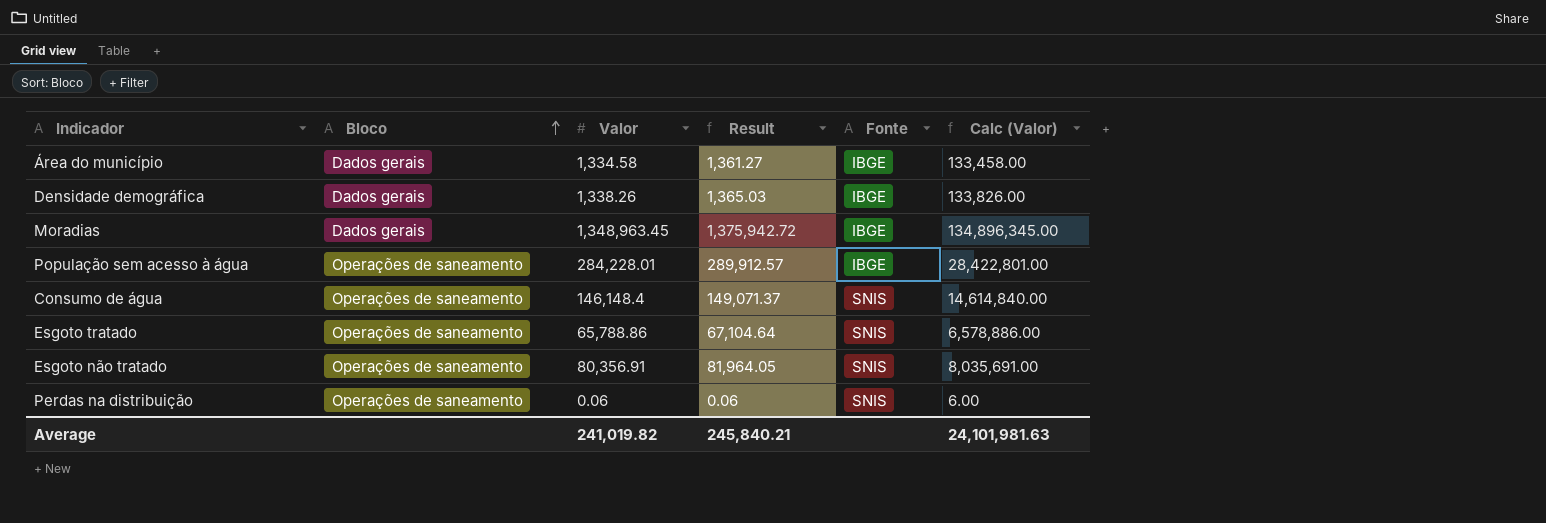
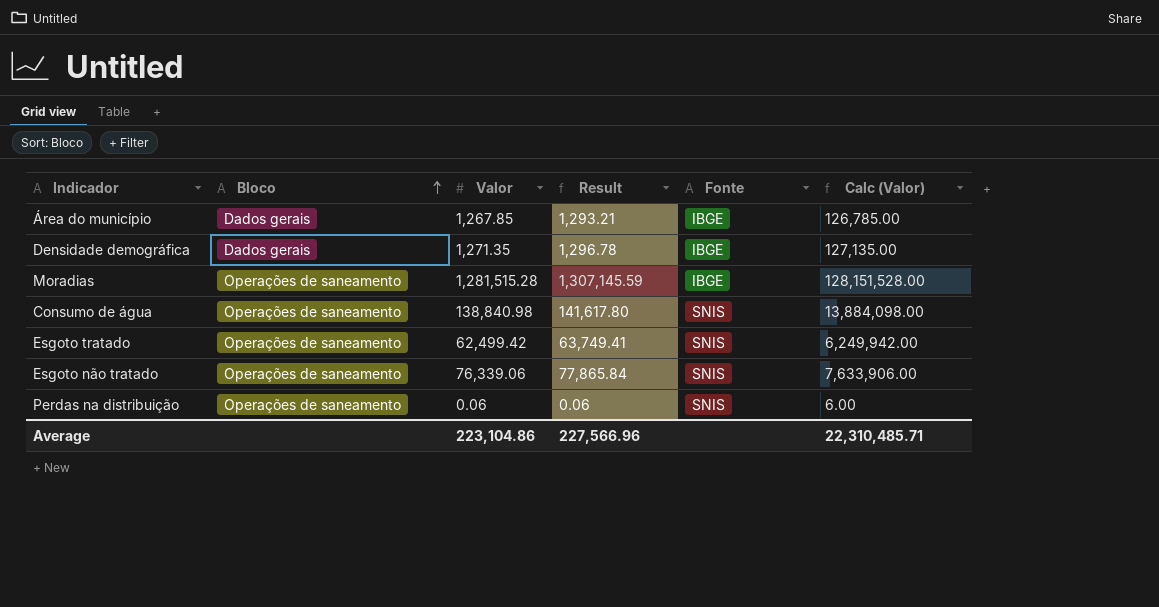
row População sem acesso à água: Operações de saneamento | 284,228.01 | 289,912.57 | IBGE | 28,422,801.00 -> none
Área do município | Valor: 1,334.58 -> 1,267.85
Área do município | Result: 1,361.27 -> 1,293.21
Área do município | Calc (Valor): 133,458.00 -> 126,785.00
Densidade demográfica | Valor: 1,338.26 -> 1,271.35
Densidade demográfica | Result: 1,365.03 -> 1,296.78
Densidade demográfica | Calc (Valor): 133,826.00 -> 127,135.00
Moradias | Bloco: Dados gerais -> Operações de saneamento
Moradias | Valor: 1,348,963.45 -> 1,281,515.28
Moradias | Result: 1,375,942.72 -> 1,307,145.59
Moradias | Calc (Valor): 134,896,345.00 -> 128,151,528.00
Consumo de água | Valor: 146,148.4 -> 138,840.98
Consumo de água | Result: 149,071.37 -> 141,617.80
Consumo de água | Calc (Valor): 14,614,840.00 -> 13,884,098.00
Esgoto tratado | Valor: 65,788.86 -> 62,499.42
Esgoto tratado | Result: 67,104.64 -> 63,749.41
Esgoto tratado | Calc (Valor): 6,578,886.00 -> 6,249,942.00
Esgoto não tratado | Valor: 80,356.91 -> 76,339.06
Esgoto não tratado | Result: 81,964.05 -> 77,865.84
Esgoto não tratado | Calc (Valor): 8,035,691.00 -> 7,633,906.00
Average | Valor: 241,019.82 -> 223,104.86
Average | Result: 245,840.21 -> 227,566.96
Average | Calc (Valor): 24,101,981.63 -> 22,310,485.71

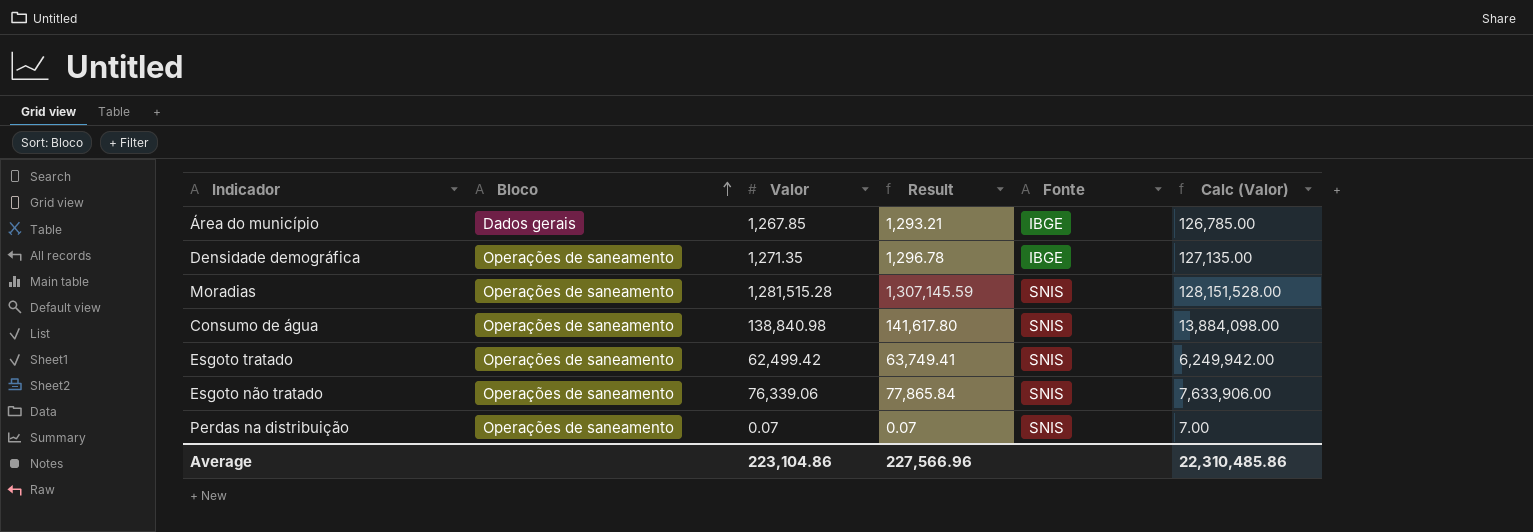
Densidade demográfica | Bloco: Dados gerais -> Operações de saneamento
Moradias | Fonte: IBGE -> SNIS
Perdas na distribuição | Valor: 0.06 -> 0.07
Perdas na distribuição | Result: 0.06 -> 0.07
Perdas na distribuição | Calc (Valor): 6.00 -> 7.00
Average | Calc (Valor): 22,310,485.71 -> 22,310,485.86

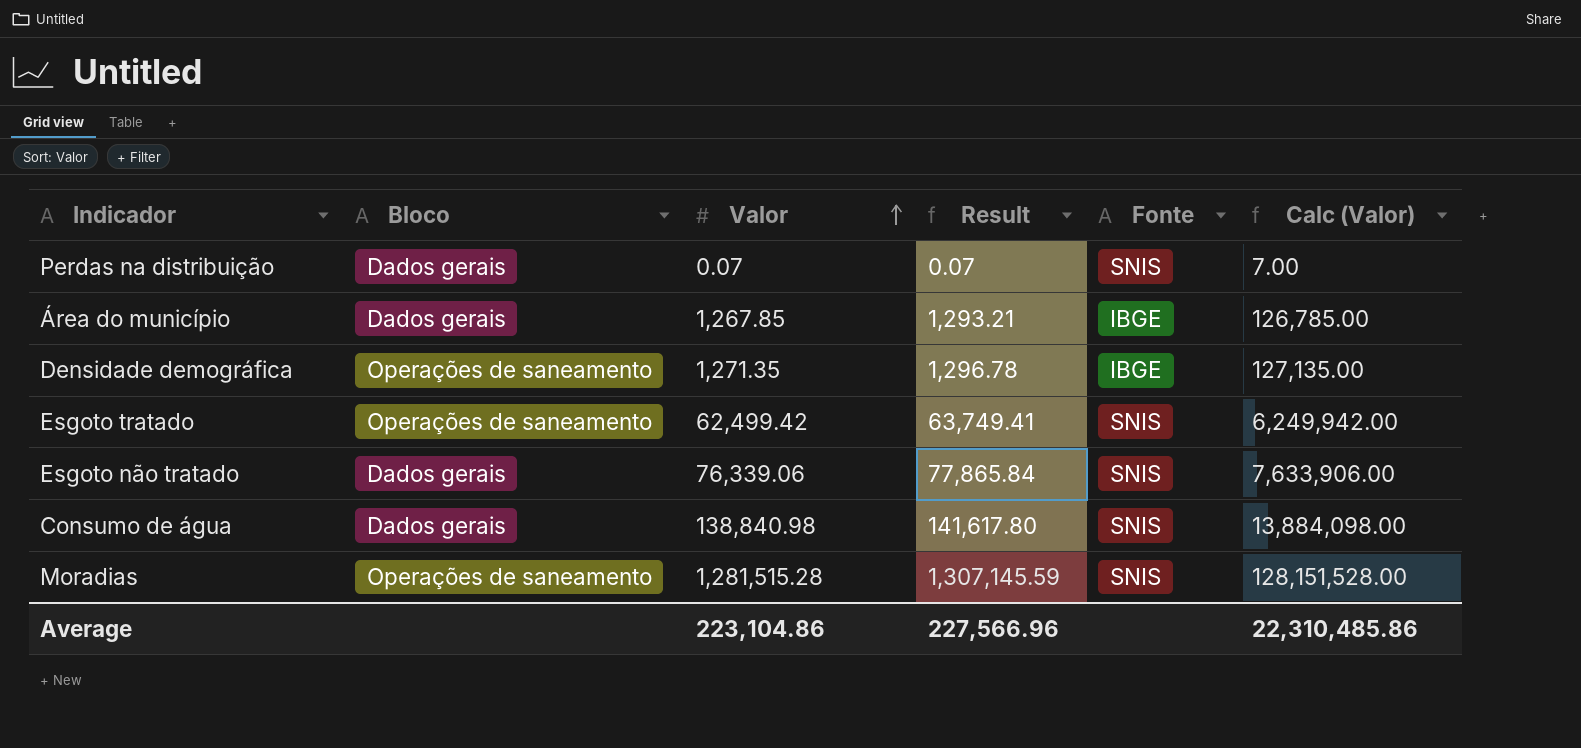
row order: Bloco ascending -> Valor ascending
Perdas na distribuição | Bloco: Operações de saneamento -> Dados gerais
Esgoto não tratado | Bloco: Operações de saneamento -> Dados gerais
Consumo de água | Bloco: Operações de saneamento -> Dados gerais

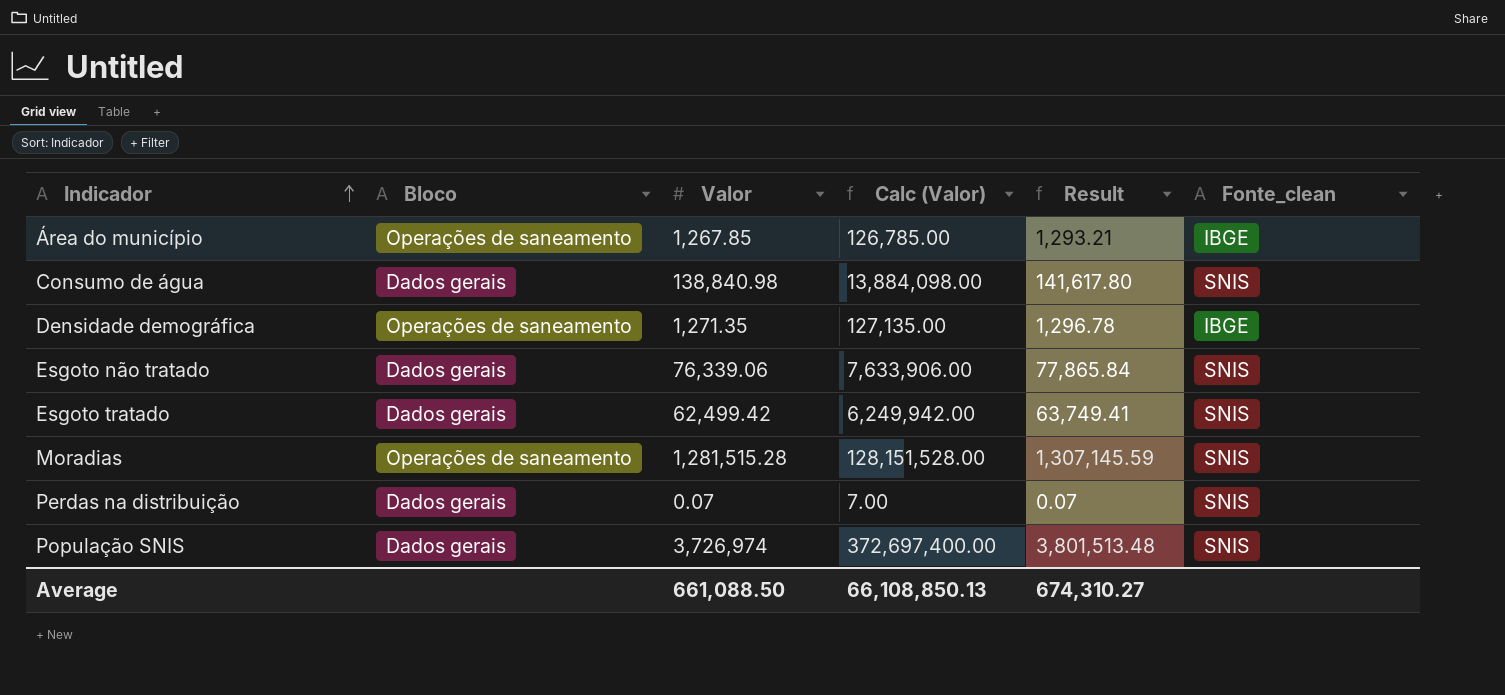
row order: Valor ascending -> Indicador ascending
column Calc (Valor) | position: 6 -> 4
column name: Fonte -> Fonte_clean
Área do município | Bloco: Dados gerais -> Operações de saneamento
Esgoto tratado | Bloco: Operações de saneamento -> Dados gerais
row População SNIS: none -> Dados gerais | 3,726,974 | 372,697,400.00 | 3,801,513.48 | SNIS
Average | Valor: 223,104.86 -> 661,088.50
Average | Calc (Valor): 22,310,485.86 -> 66,108,850.13
Average | Result: 227,566.96 -> 674,310.27

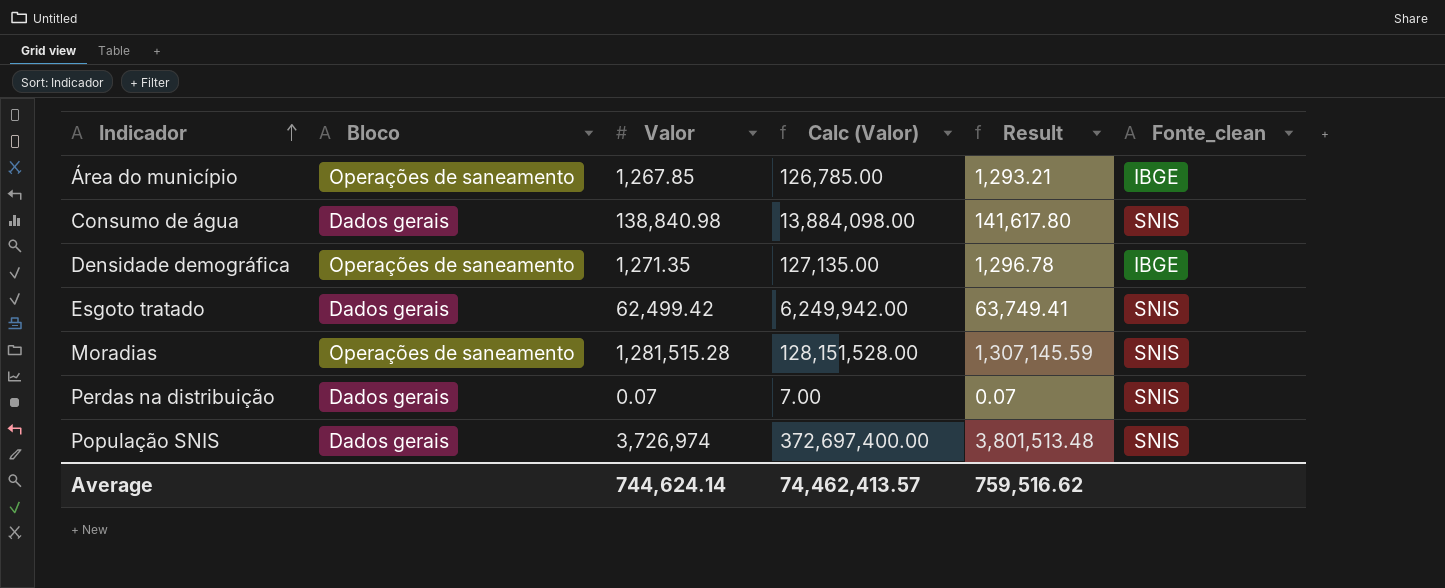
row Esgoto não tratado: Dados gerais | 76,339.06 | 7,633,906.00 | 77,865.84 | SNIS -> none
Average | Valor: 661,088.50 -> 744,624.14
Average | Calc (Valor): 66,108,850.13 -> 74,462,413.57
Average | Result: 674,310.27 -> 759,516.62

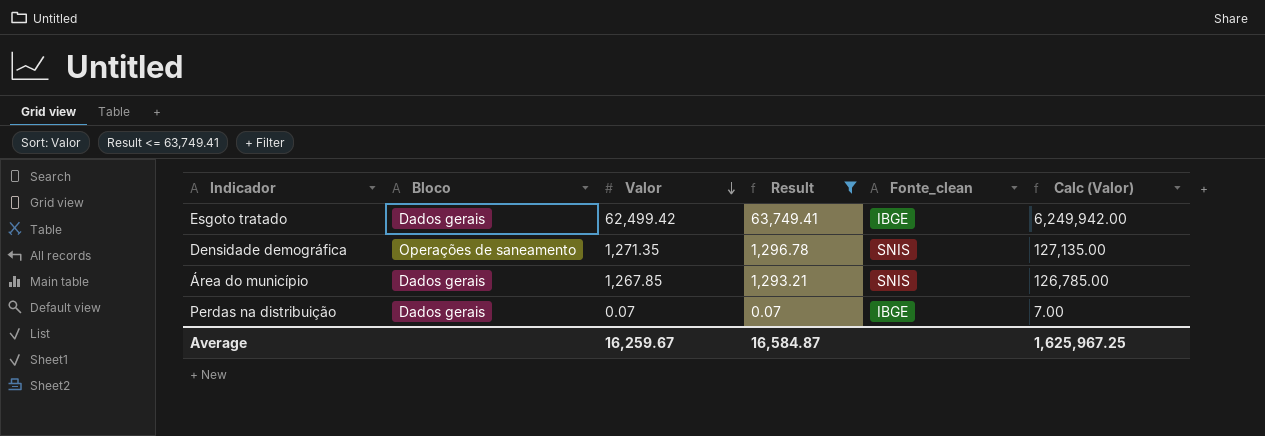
filter: none -> Result <= 63,749.41
row order: Indicador ascending -> Valor descending
column Calc (Valor) | position: 4 -> 6
Esgoto tratado | Fonte_clean: SNIS -> IBGE
Densidade demográfica | Fonte_clean: IBGE -> SNIS
Área do município | Bloco: Operações de saneamento -> Dados gerais
Área do município | Fonte_clean: IBGE -> SNIS
Perdas na distribuição | Fonte_clean: SNIS -> IBGE
Average | Valor: 744,624.14 -> 16,259.67
Average | Result: 759,516.62 -> 16,584.87
Average | Calc (Valor): 74,462,413.57 -> 1,625,967.25

